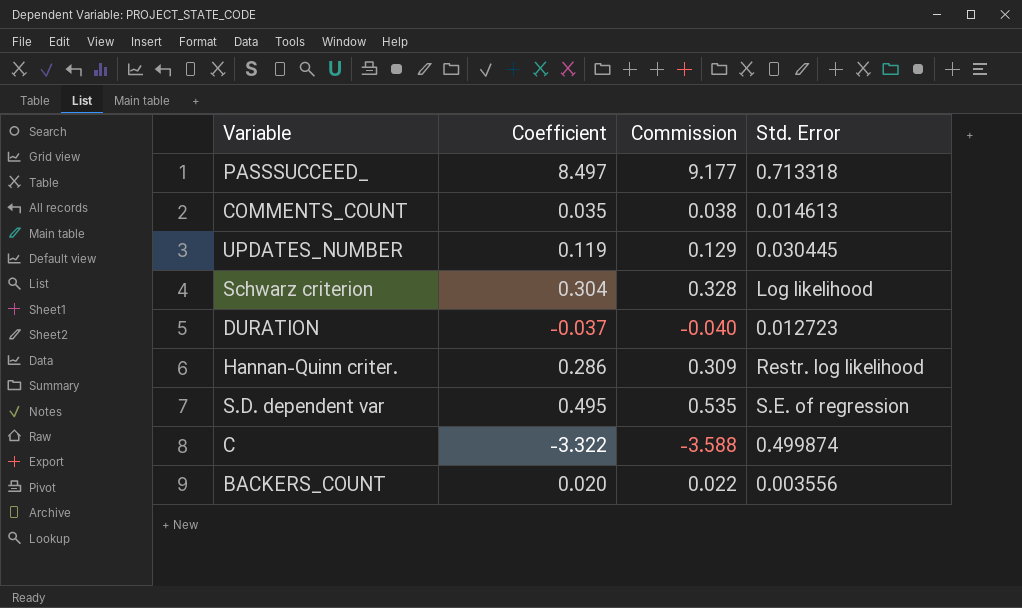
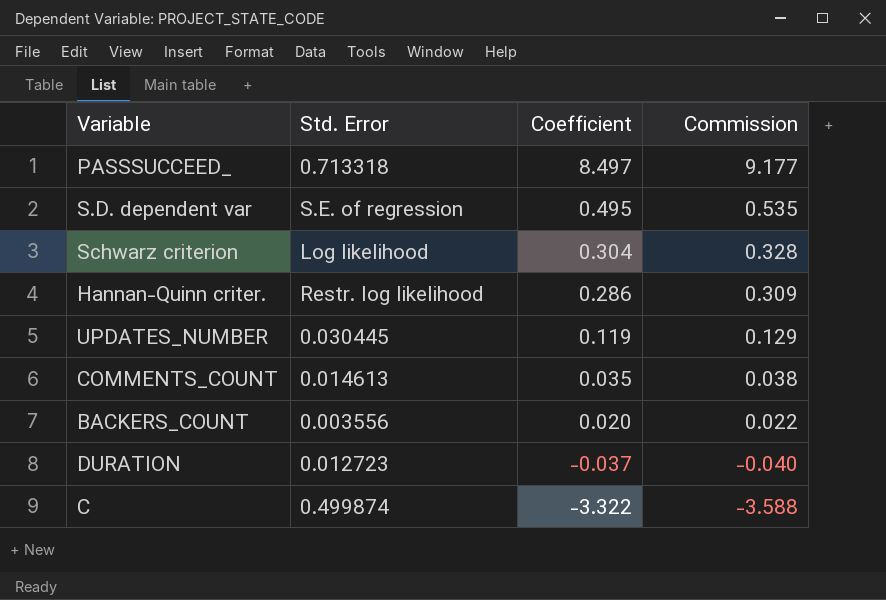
row order: none -> Coefficient descending
column Std. Error | position: 4 -> 2

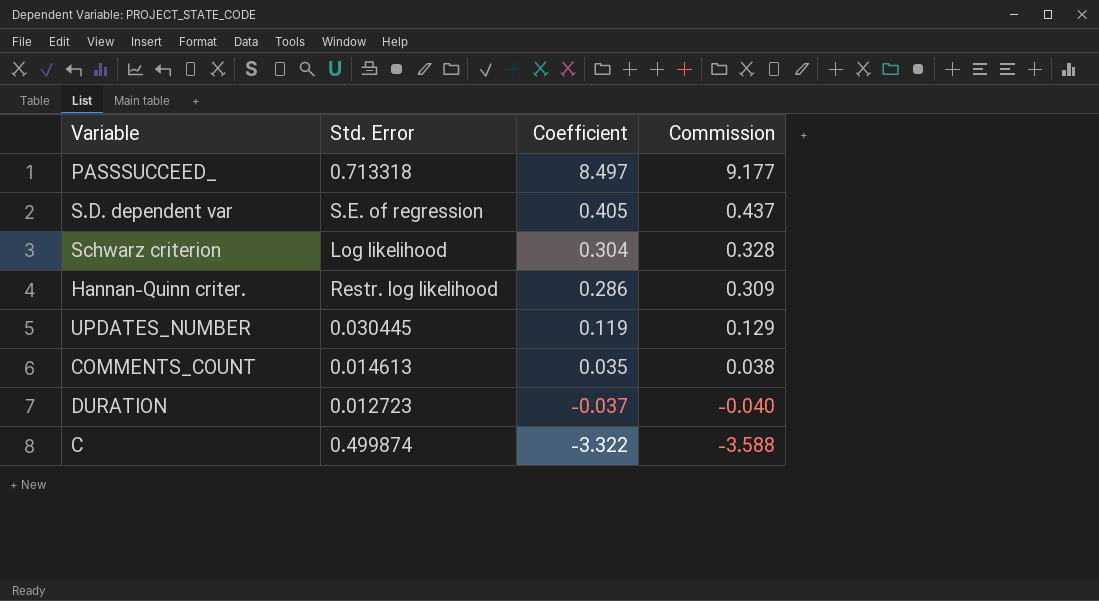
row BACKERS_COUNT: 0.003556 | 0.020 | 0.022 -> none
S.D. dependent var | Coefficient: 0.495 -> 0.405
S.D. dependent var | Commission: 0.535 -> 0.437

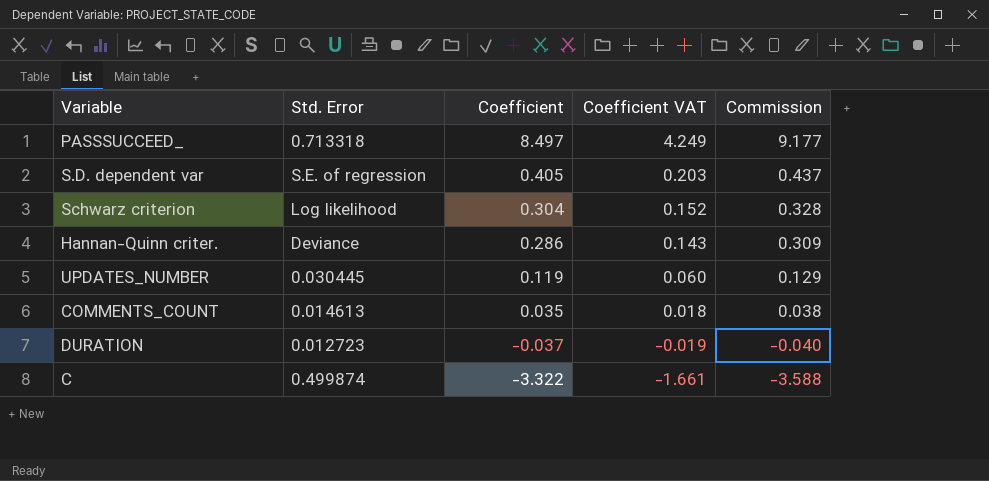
column Coefficient VAT | formula: none -> [Coefficient] * 0.5
Hannan-Quinn criter. | Std. Error: Restr. log likelihood -> Deviance

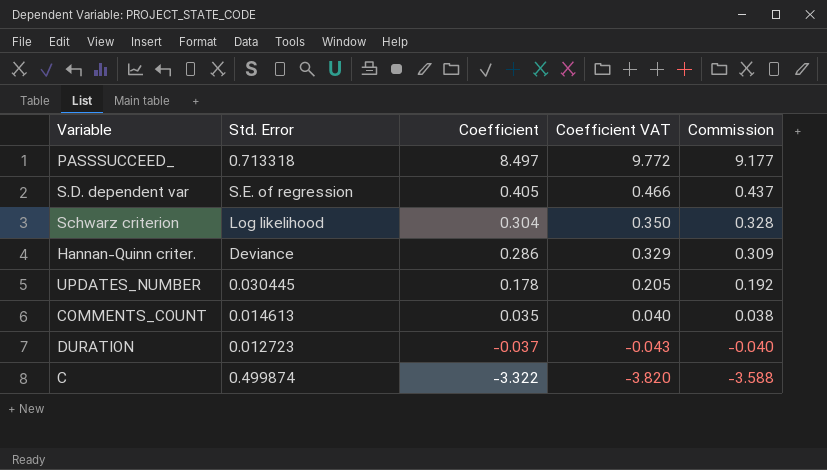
column Coefficient VAT | formula: [Coefficient] * 0.5 -> [Coefficient] * 1.15
UPDATES_NUMBER | Coefficient: 0.119 -> 0.178
UPDATES_NUMBER | Commission: 0.129 -> 0.192

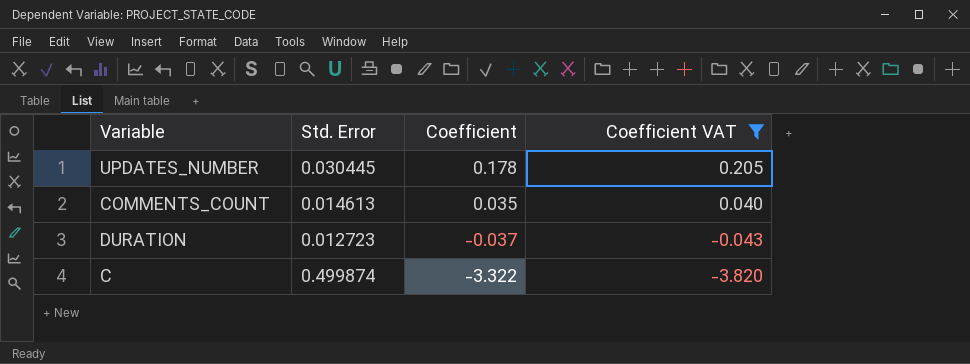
filter: none -> Coefficient VAT <= 0.205
column Commission | formula: [Coefficient] * 1.08 -> none

